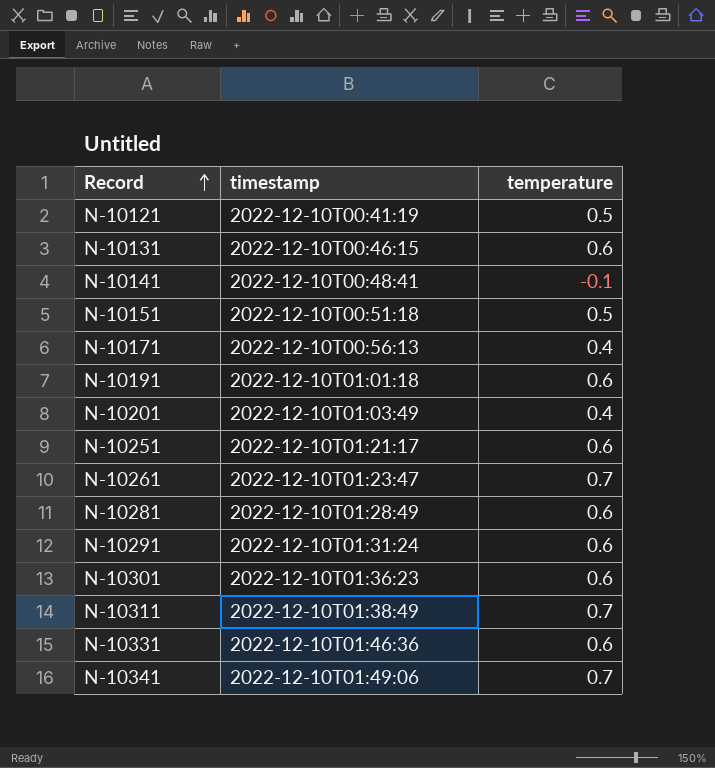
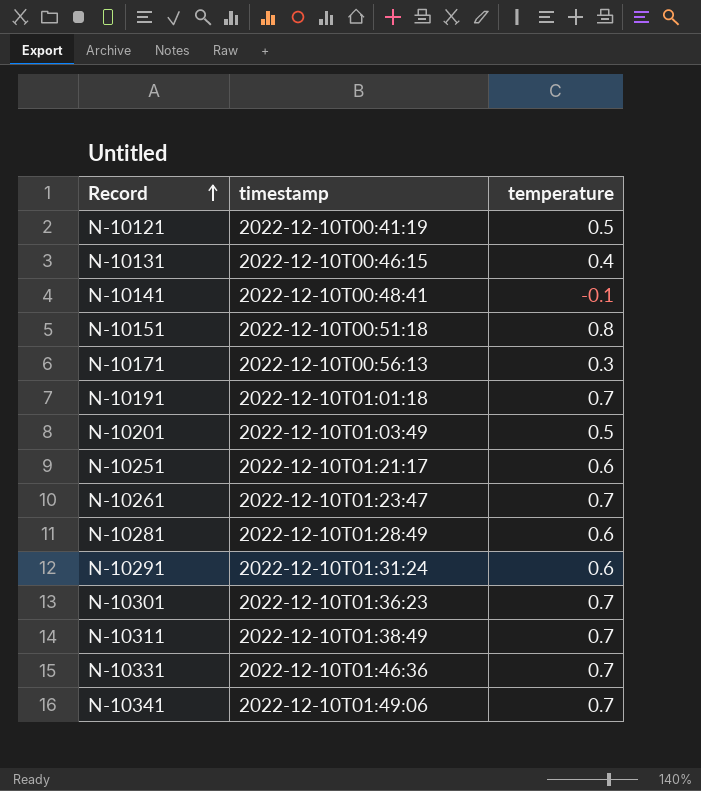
N-10131 | temperature: 0.6 -> 0.4
N-10151 | temperature: 0.5 -> 0.8
N-10171 | temperature: 0.4 -> 0.3
N-10191 | temperature: 0.6 -> 0.7
N-10201 | temperature: 0.4 -> 0.5
N-10301 | temperature: 0.6 -> 0.7
N-10331 | temperature: 0.6 -> 0.7

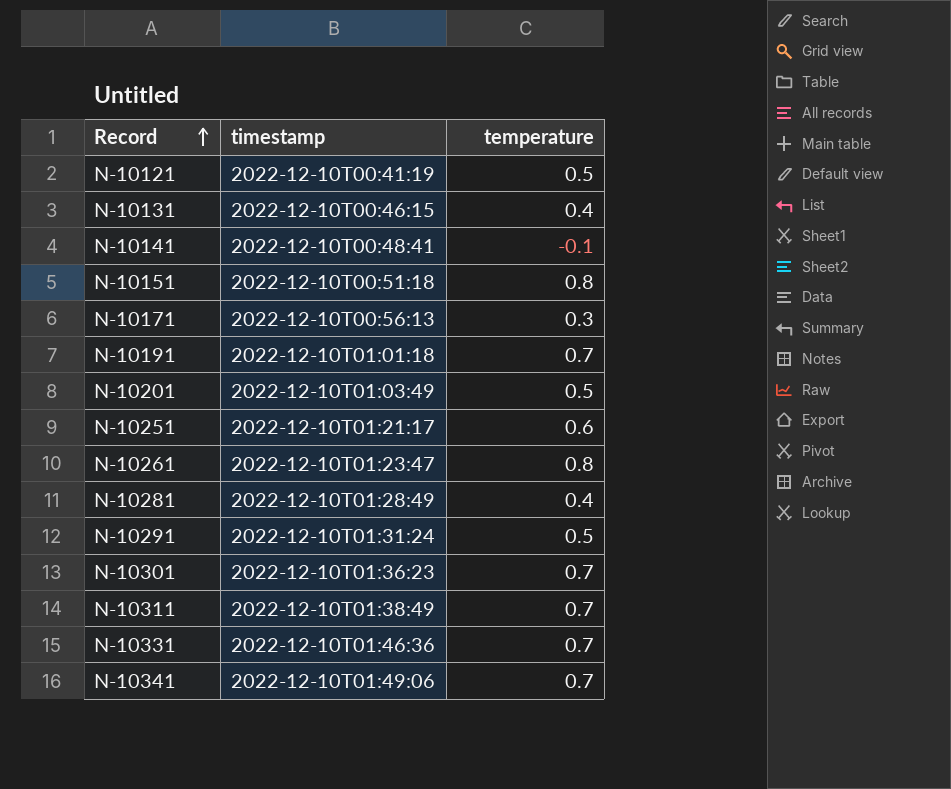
N-10261 | temperature: 0.7 -> 0.8
N-10281 | temperature: 0.6 -> 0.4
N-10291 | temperature: 0.6 -> 0.5

